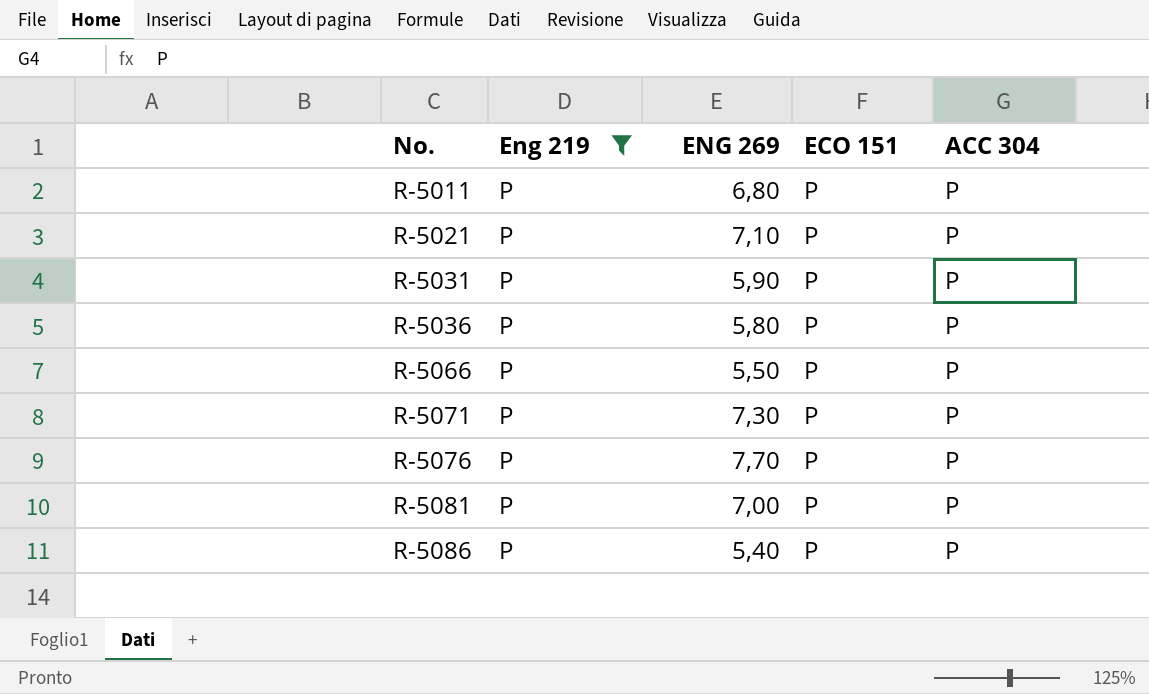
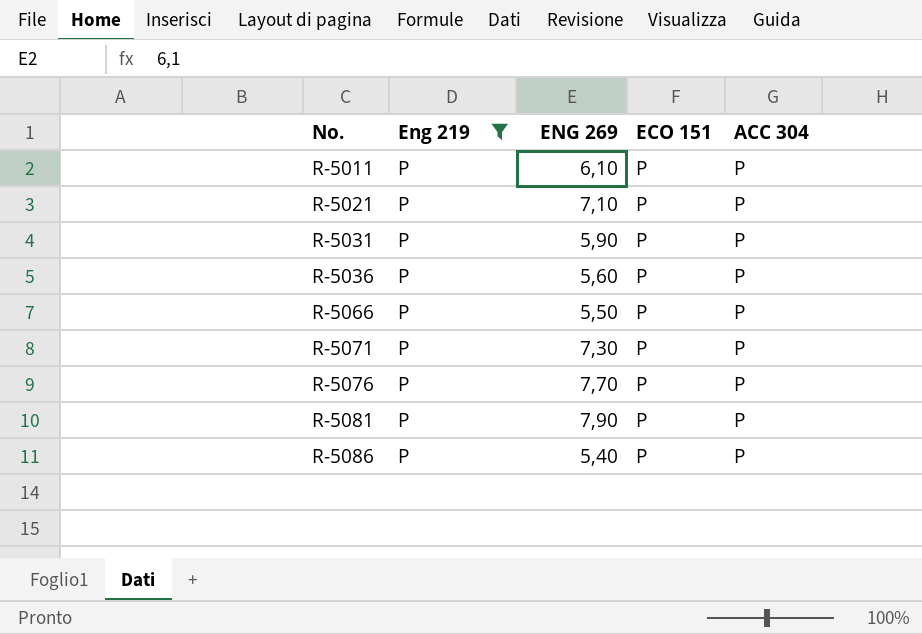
R-5011 | ENG 269: 6,80 -> 6,10
R-5036 | ENG 269: 5,80 -> 5,60
R-5081 | ENG 269: 7,00 -> 7,90

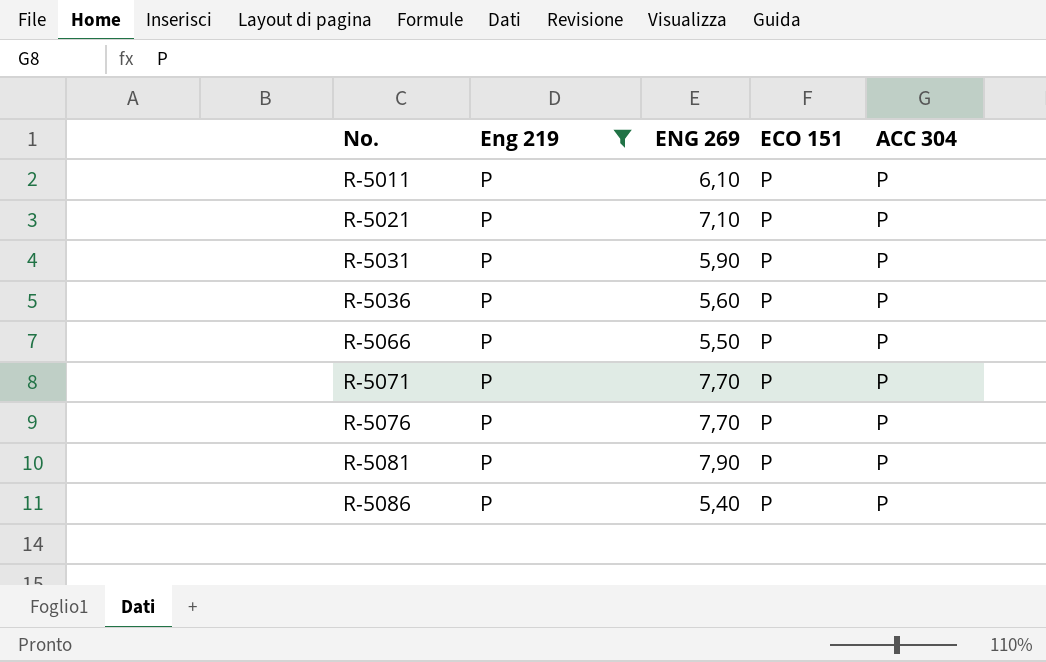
R-5071 | ENG 269: 7,30 -> 7,70

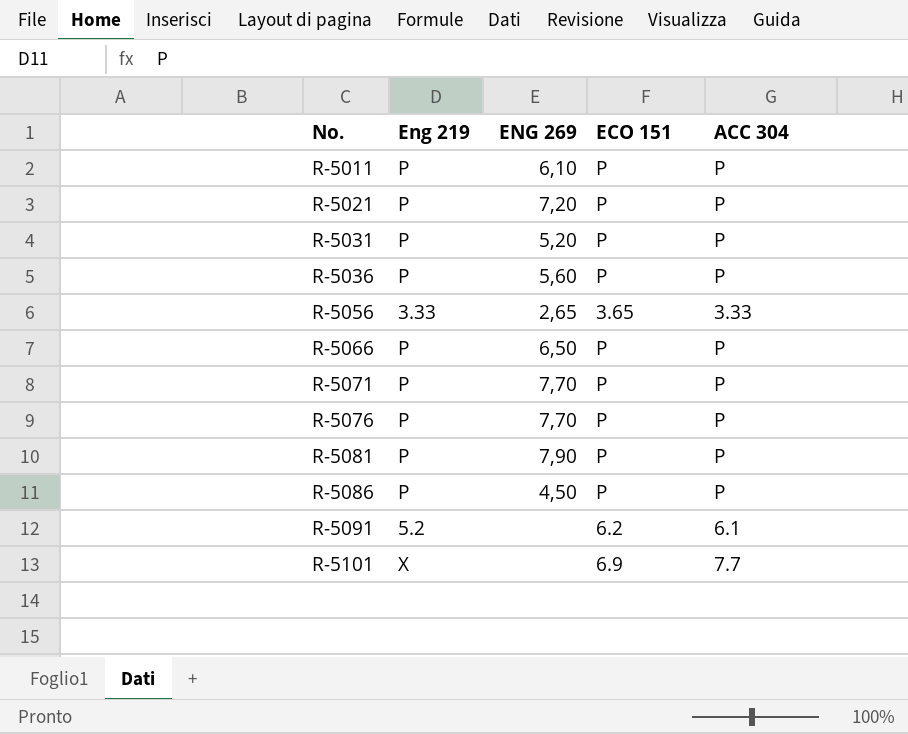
filter: Eng 219 = P -> none
R-5021 | ENG 269: 7,10 -> 7,20
R-5031 | ENG 269: 5,90 -> 5,20
R-5066 | ENG 269: 5,50 -> 6,50
R-5086 | ENG 269: 5,40 -> 4,50

